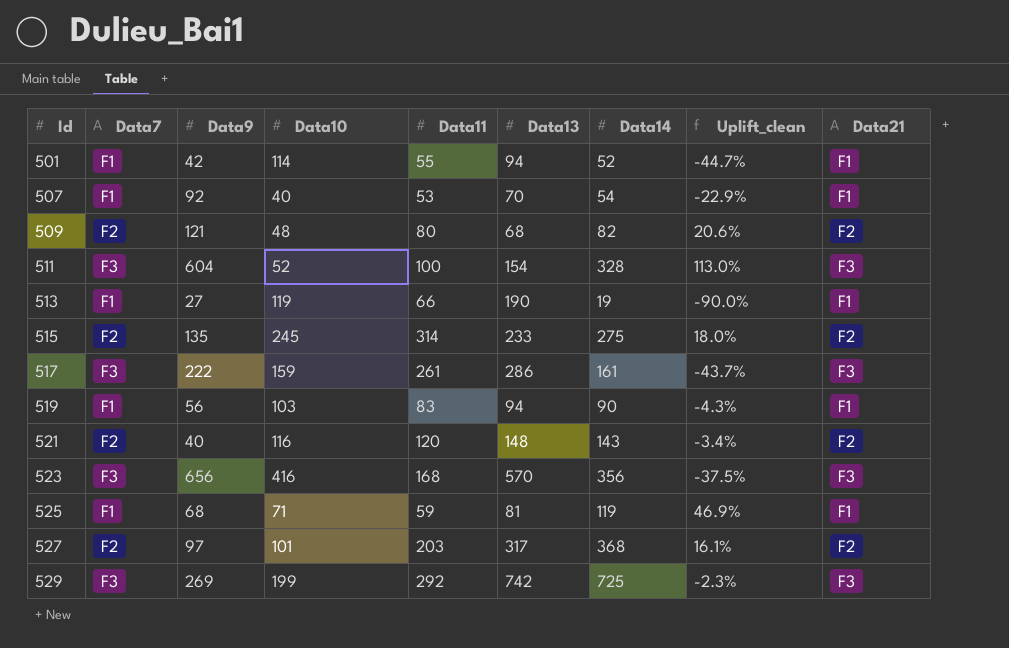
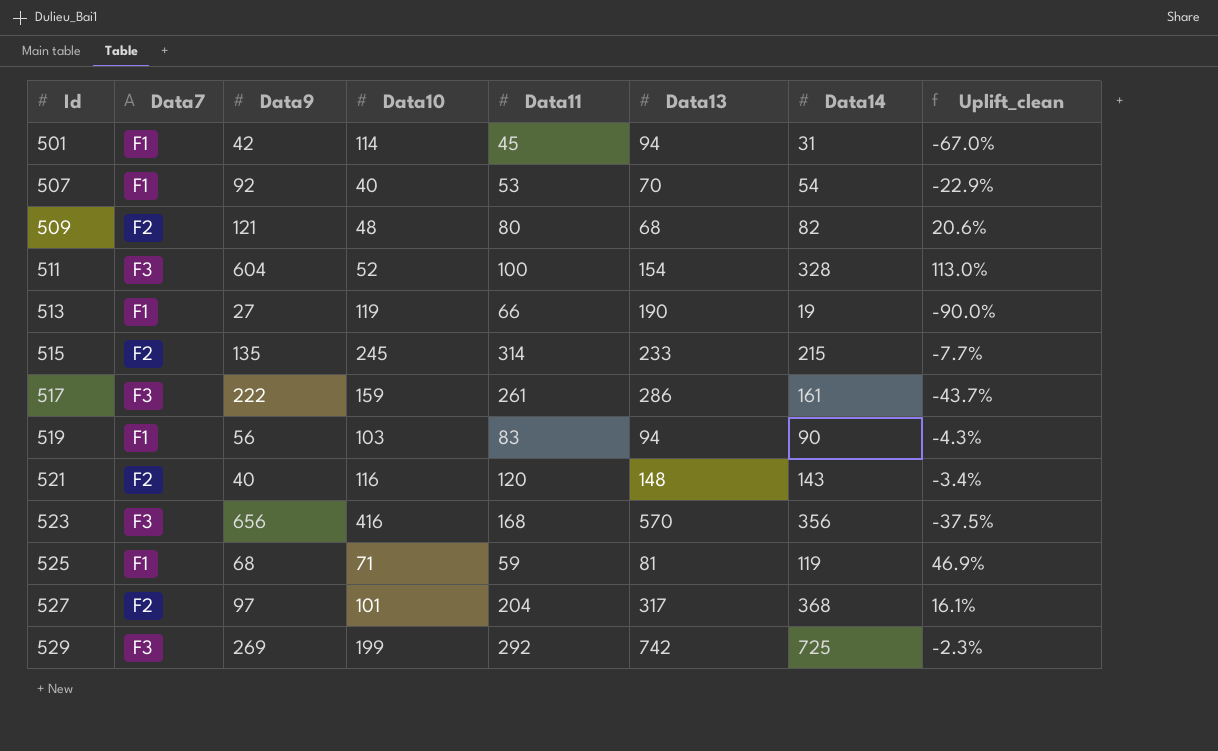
column Data21 | position: 9 -> none
501 | Data11: 55 -> 45
501 | Data14: 52 -> 31
501 | Uplift_clean: -44.7% -> -67.0%
515 | Data14: 275 -> 215
515 | Uplift_clean: 18.0% -> -7.7%
527 | Data11: 203 -> 204

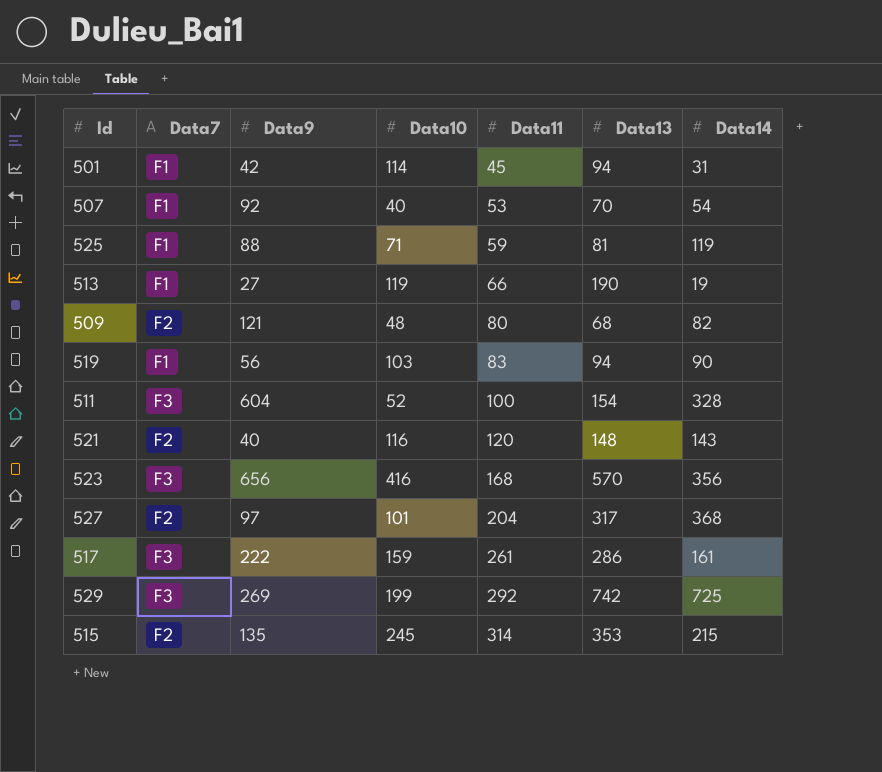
row order: Id ascending -> Data11 ascending
column Uplift_clean | formula: ([Data14] - [Data13]) / [Data13] -> none
525 | Data9: 68 -> 88
515 | Data13: 233 -> 353

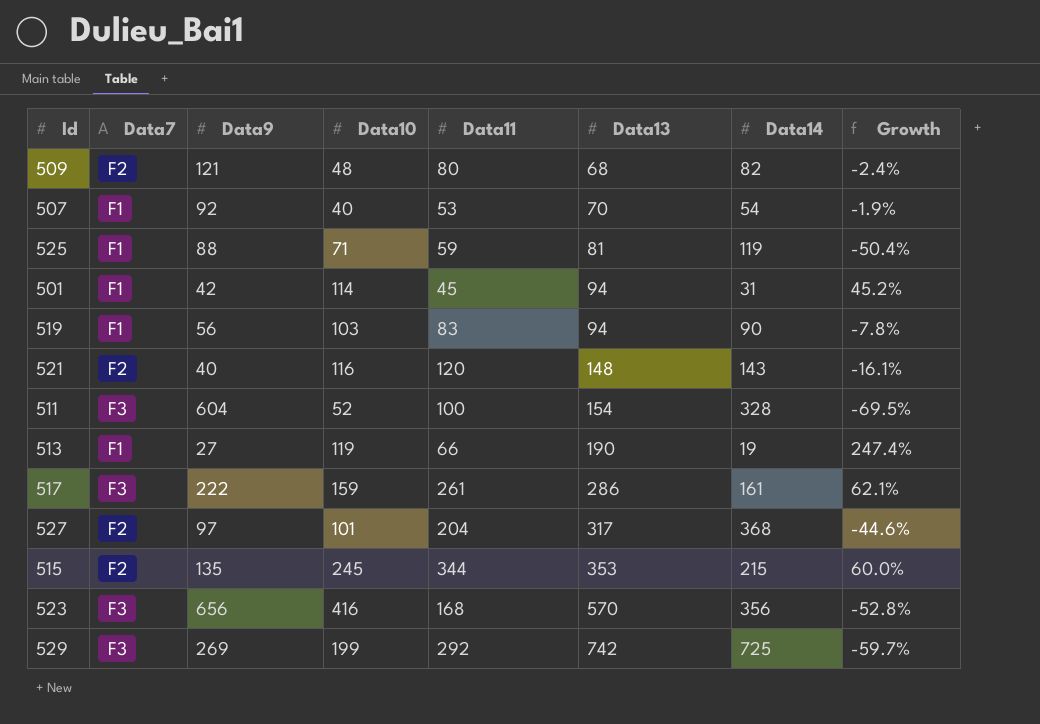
row order: Data11 ascending -> Data13 ascending
column Growth | formula: none -> ([Data11] - [Data14]) / [Data14]
515 | Data11: 314 -> 344

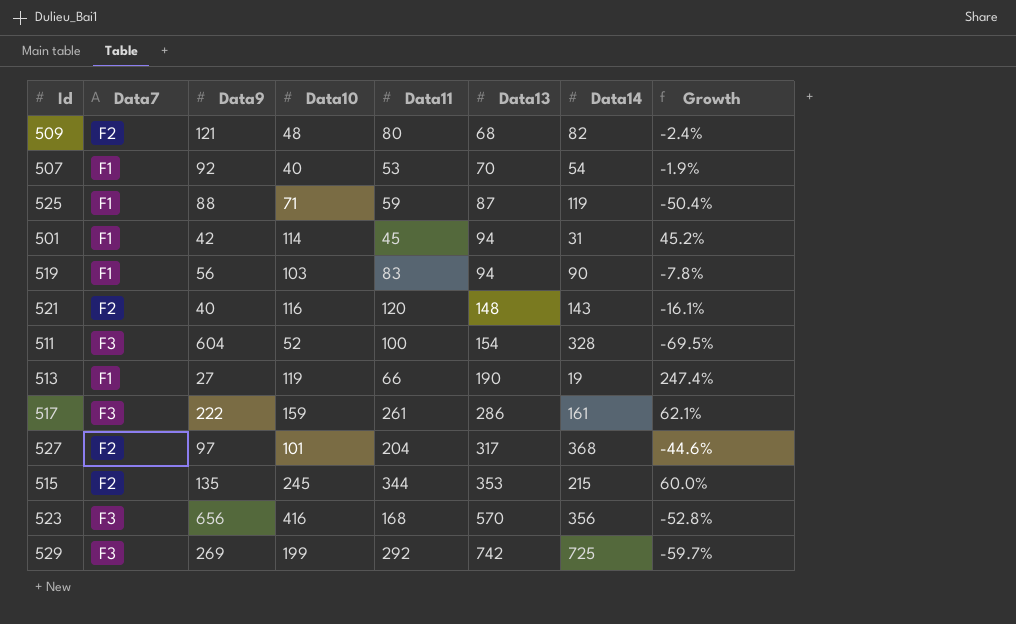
525 | Data13: 81 -> 87

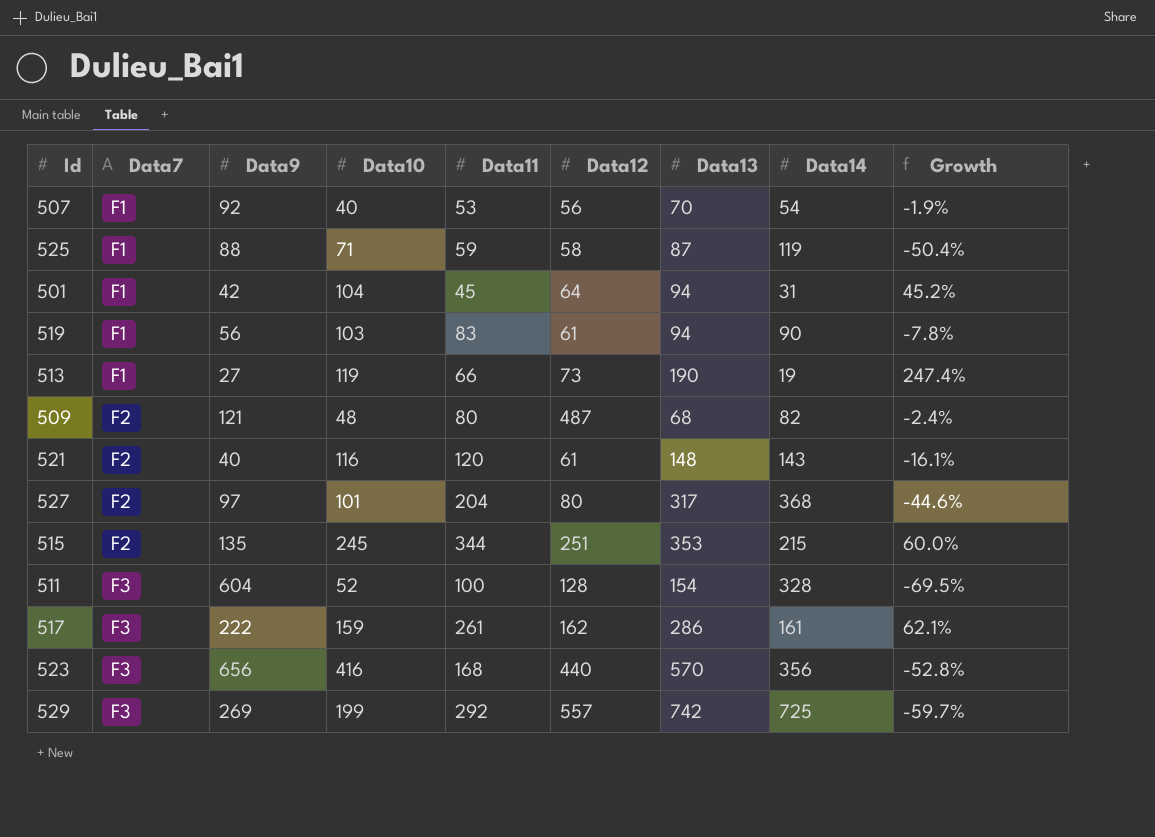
row order: Data13 ascending -> Data7 ascending
column Data12 | position: none -> 6
501 | Data10: 114 -> 104

